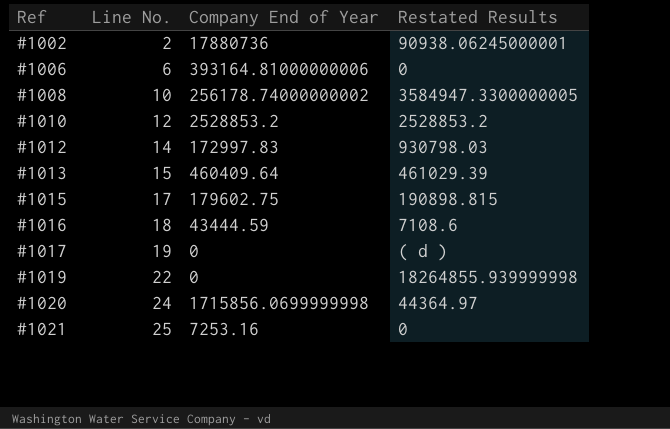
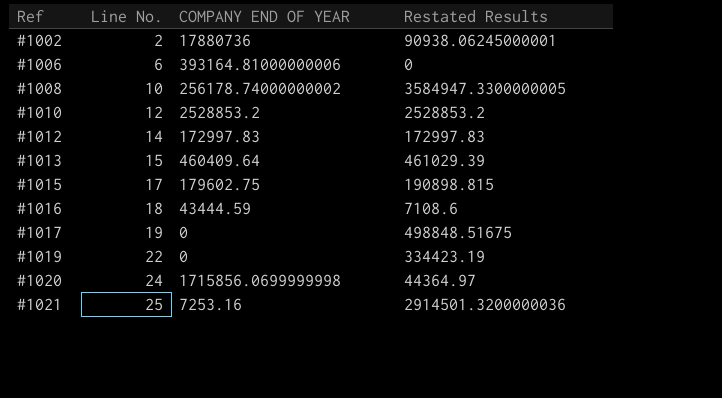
column name: Company End of Year -> COMPANY END OF YEAR
#1012 | Restated Results: 930798.03 -> 172997.83
#1017 | Restated Results: ( d ) -> 498848.51675
#1019 | Restated Results: 18264855.939999998 -> 334423.19
#1021 | Restated Results: 0 -> 2914501.3200000036

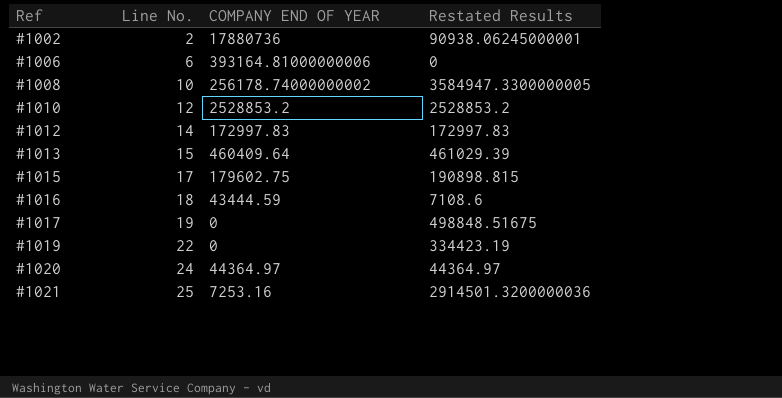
#1020 | COMPANY END OF YEAR: 1715856.0699999998 -> 44364.97

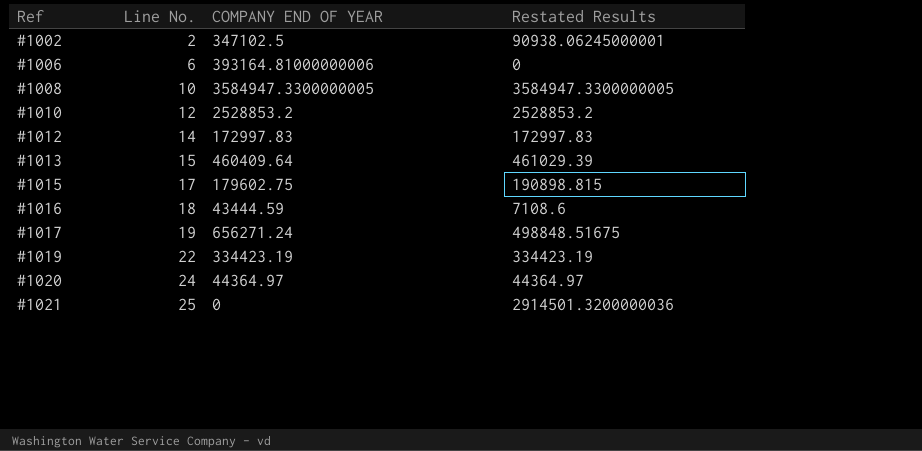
#1002 | COMPANY END OF YEAR: 17880736 -> 347102.5
#1008 | COMPANY END OF YEAR: 256178.74000000002 -> 3584947.3300000005
#1017 | COMPANY END OF YEAR: 0 -> 656271.24
#1019 | COMPANY END OF YEAR: 0 -> 334423.19
#1021 | COMPANY END OF YEAR: 7253.16 -> 0

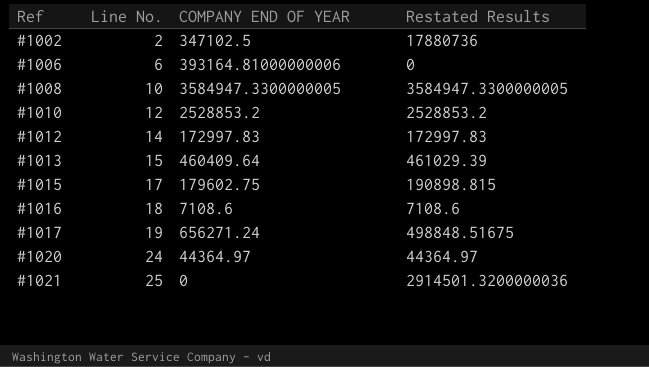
row #1019: 22 | 334423.19 | 334423.19 -> none
#1002 | Restated Results: 90938.06245000001 -> 17880736
#1016 | COMPANY END OF YEAR: 43444.59 -> 7108.6

